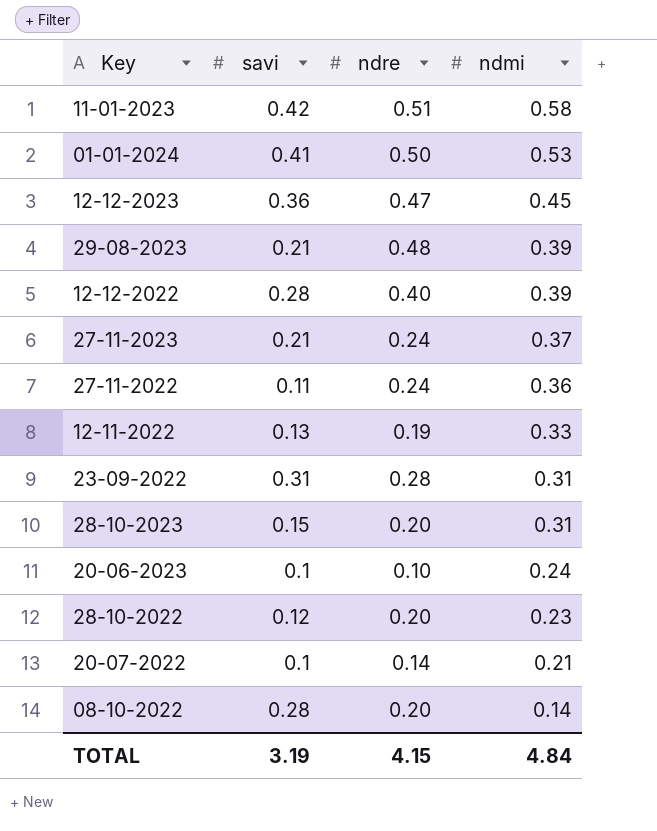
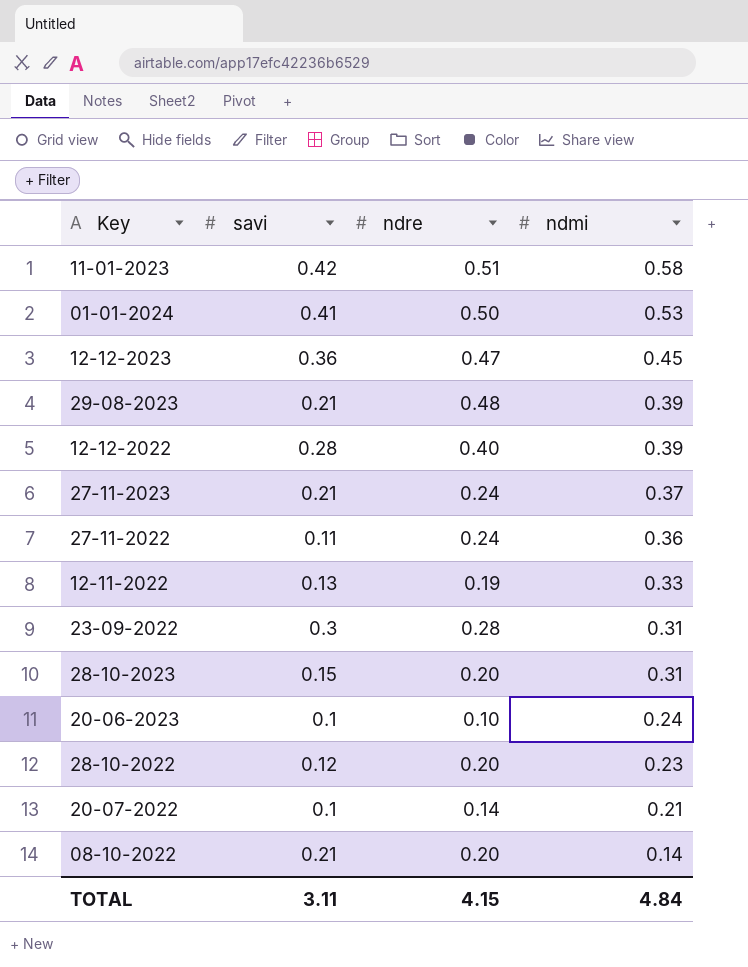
23-09-2022 | savi: 0.31 -> 0.3
08-10-2022 | savi: 0.28 -> 0.21
TOTAL | savi: 3.19 -> 3.11

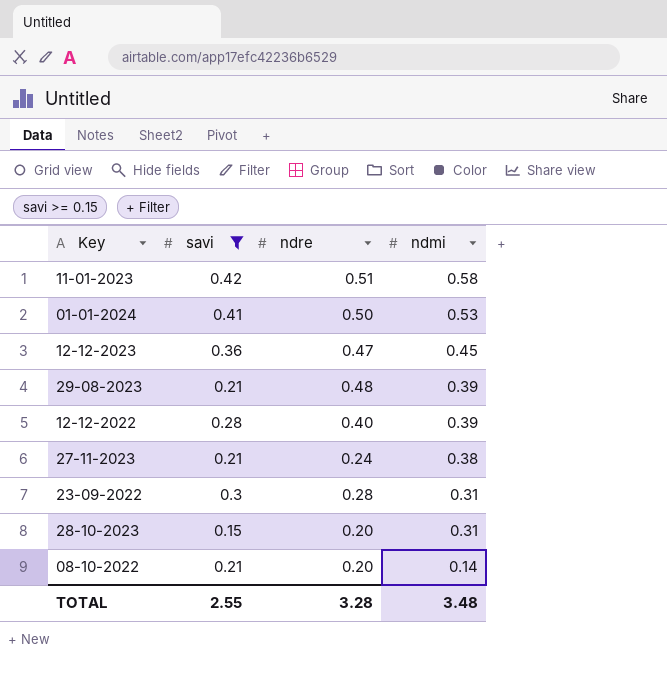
filter: none -> savi >= 0.15
27-11-2023 | ndmi: 0.37 -> 0.38
TOTAL | savi: 3.11 -> 2.55
TOTAL | ndre: 4.15 -> 3.28
TOTAL | ndmi: 4.84 -> 3.48

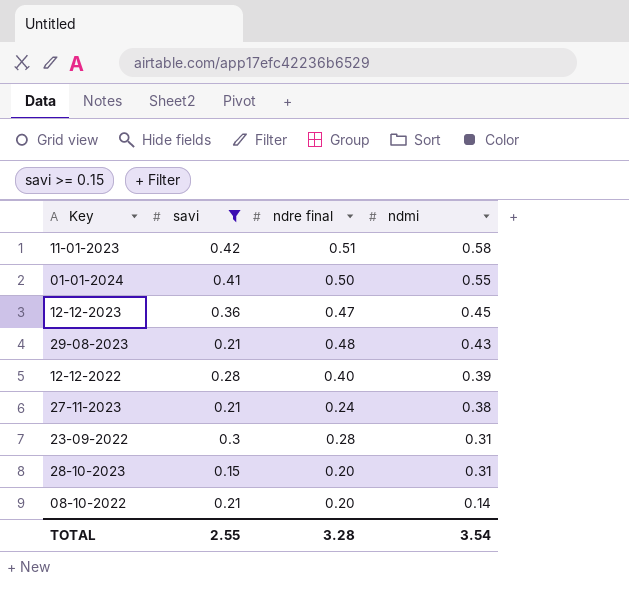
column name: ndre -> ndre final
01-01-2024 | ndmi: 0.53 -> 0.55
29-08-2023 | ndmi: 0.39 -> 0.43
TOTAL | ndmi: 3.48 -> 3.54

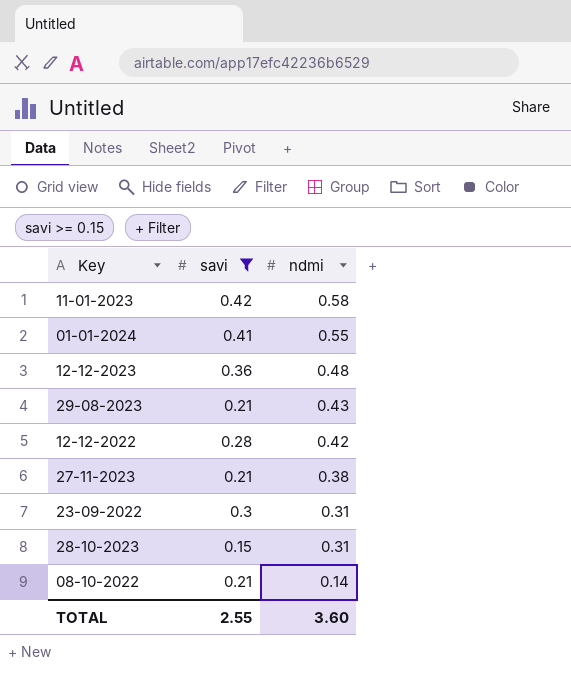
column ndre final | position: 3 -> none
12-12-2023 | ndmi: 0.45 -> 0.48
12-12-2022 | ndmi: 0.39 -> 0.42
TOTAL | ndmi: 3.54 -> 3.60

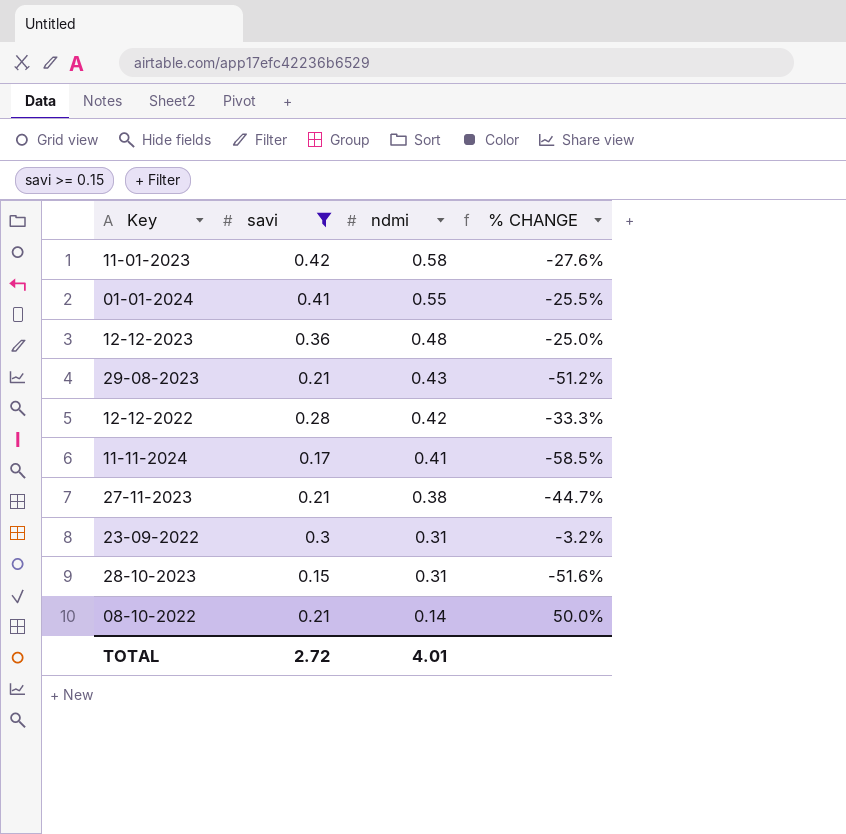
column % CHANGE | formula: none -> ([savi] - [ndmi]) / [ndmi]
row 11-11-2024: none -> 0.17 | 0.41 | -58.5%
TOTAL | savi: 2.55 -> 2.72
TOTAL | ndmi: 3.60 -> 4.01

